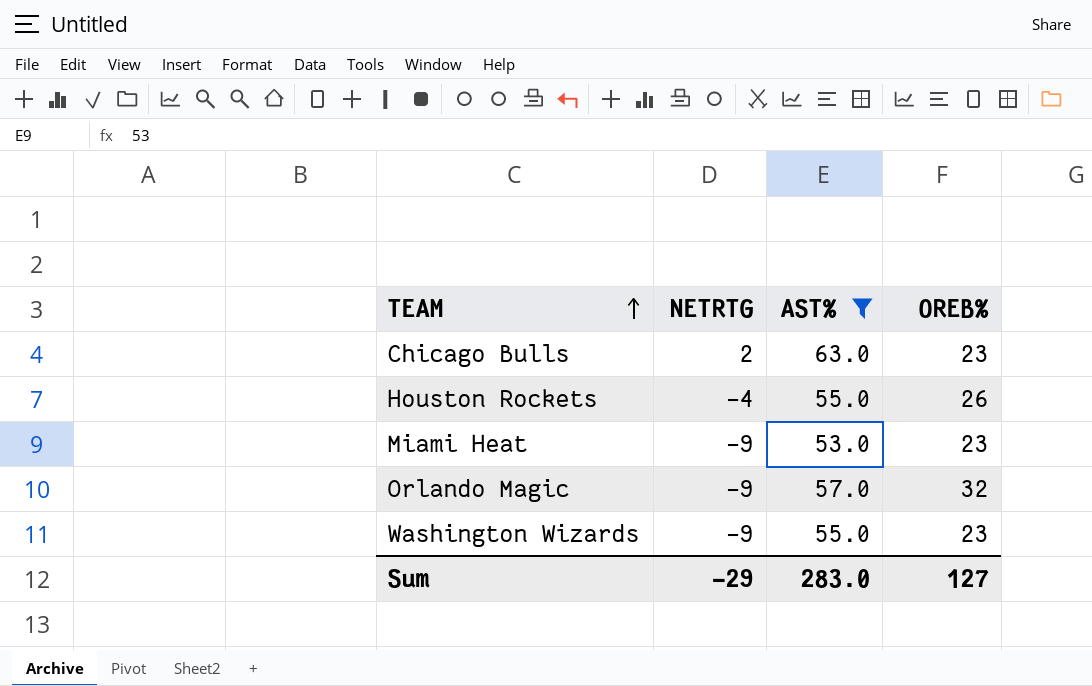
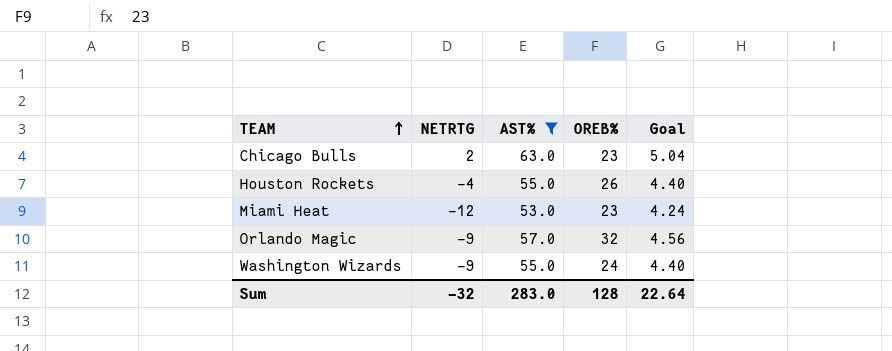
column Goal | formula: none -> [AST%] * 0.08
Miami Heat | NETRTG: -9 -> -12
Washington Wizards | OREB%: 23 -> 24
Sum | NETRTG: -29 -> -32
Sum | OREB%: 127 -> 128

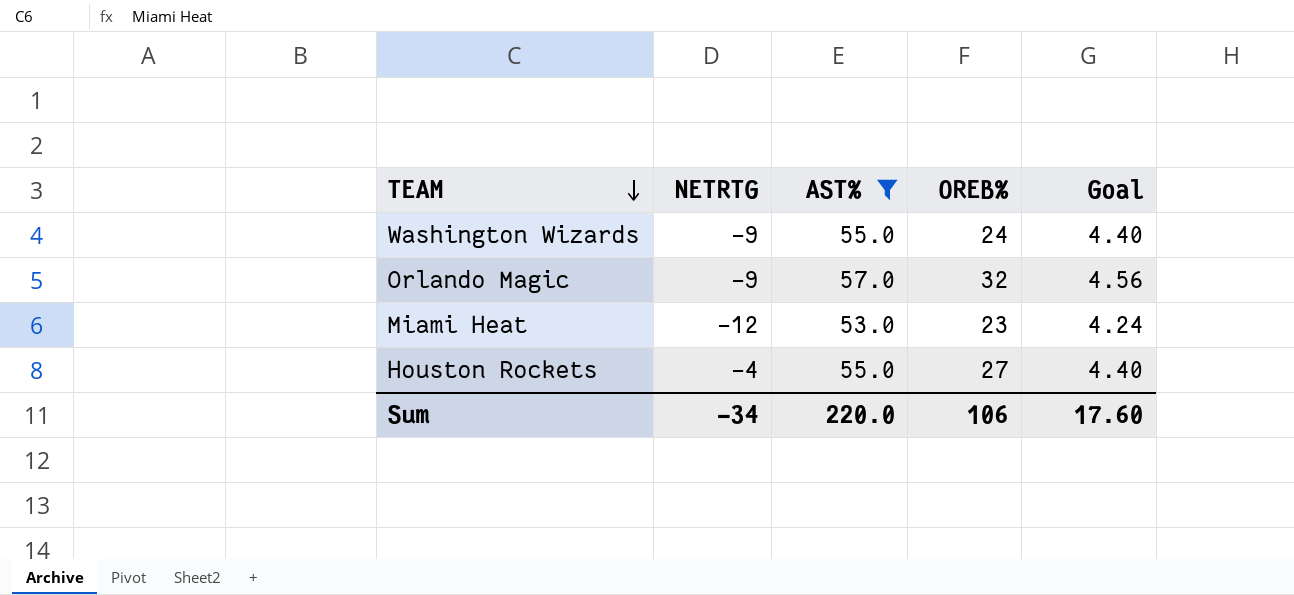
row order: TEAM ascending -> TEAM descending
row Chicago Bulls: 2 | 63.0 | 23 | 5.04 -> none
Houston Rockets | OREB%: 26 -> 27
Sum | NETRTG: -32 -> -34
Sum | AST%: 283.0 -> 220.0
Sum | OREB%: 128 -> 106
Sum | Goal: 22.64 -> 17.60

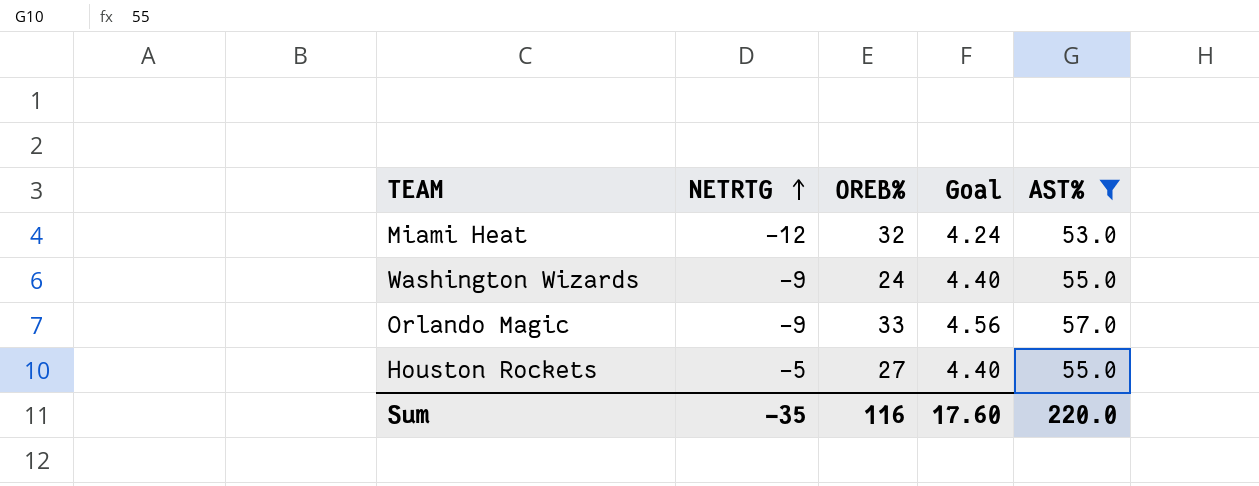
row order: TEAM descending -> NETRTG ascending
column AST% | position: 3 -> 5
Miami Heat | OREB%: 23 -> 32
Orlando Magic | OREB%: 32 -> 33
Houston Rockets | NETRTG: -4 -> -5
Sum | NETRTG: -34 -> -35
Sum | OREB%: 106 -> 116

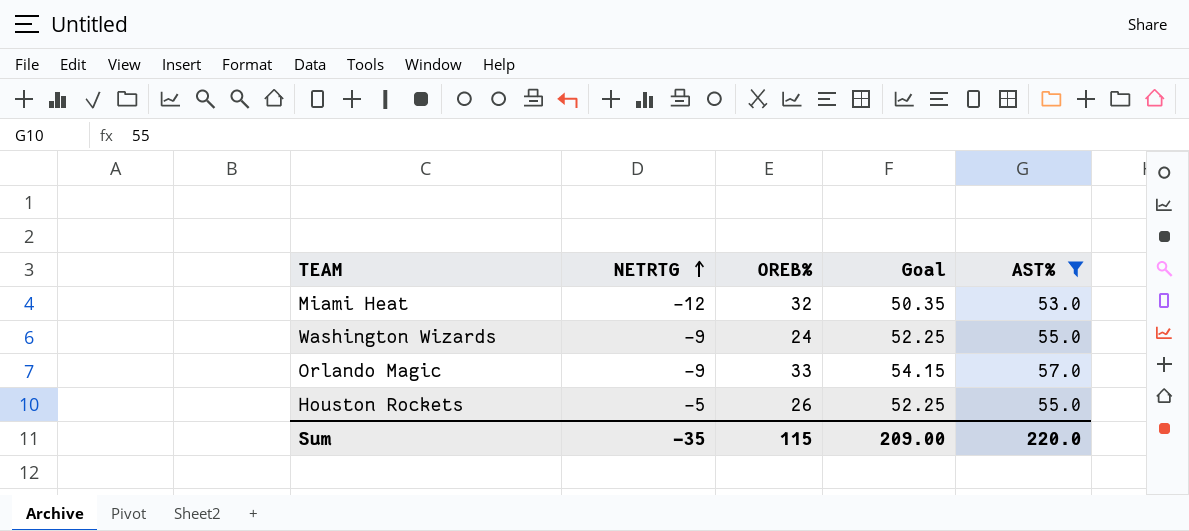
column Goal | formula: [AST%] * 0.08 -> [AST%] * 0.95
Houston Rockets | OREB%: 27 -> 26
Sum | OREB%: 116 -> 115
Sum | Goal: 17.60 -> 209.00

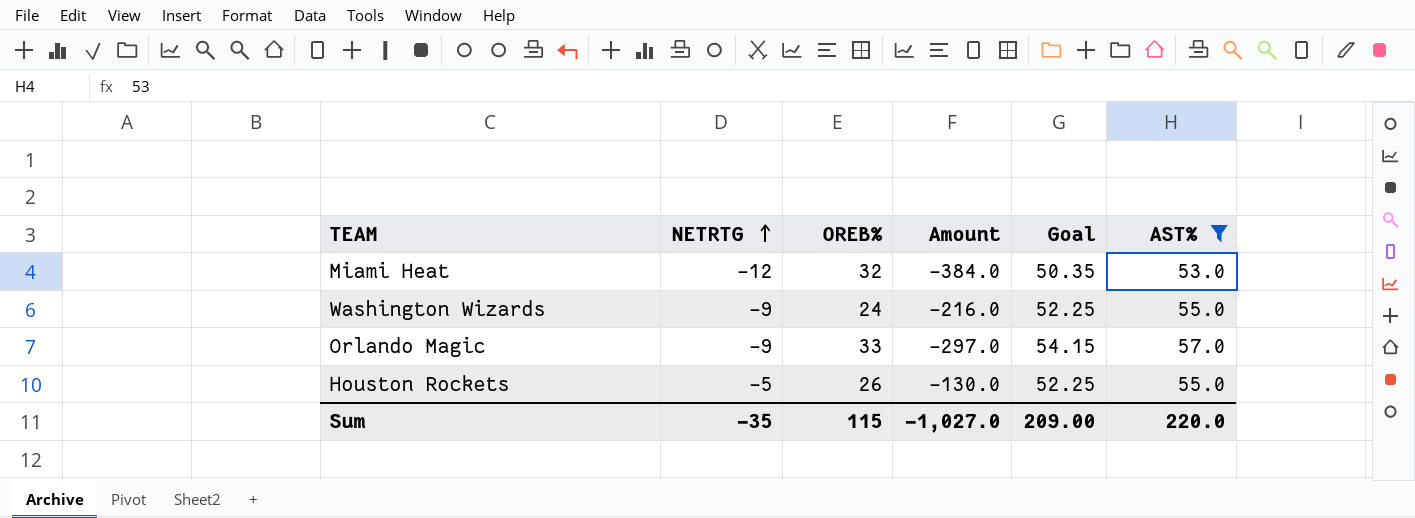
column Amount | formula: none -> [NETRTG] * [OREB%]

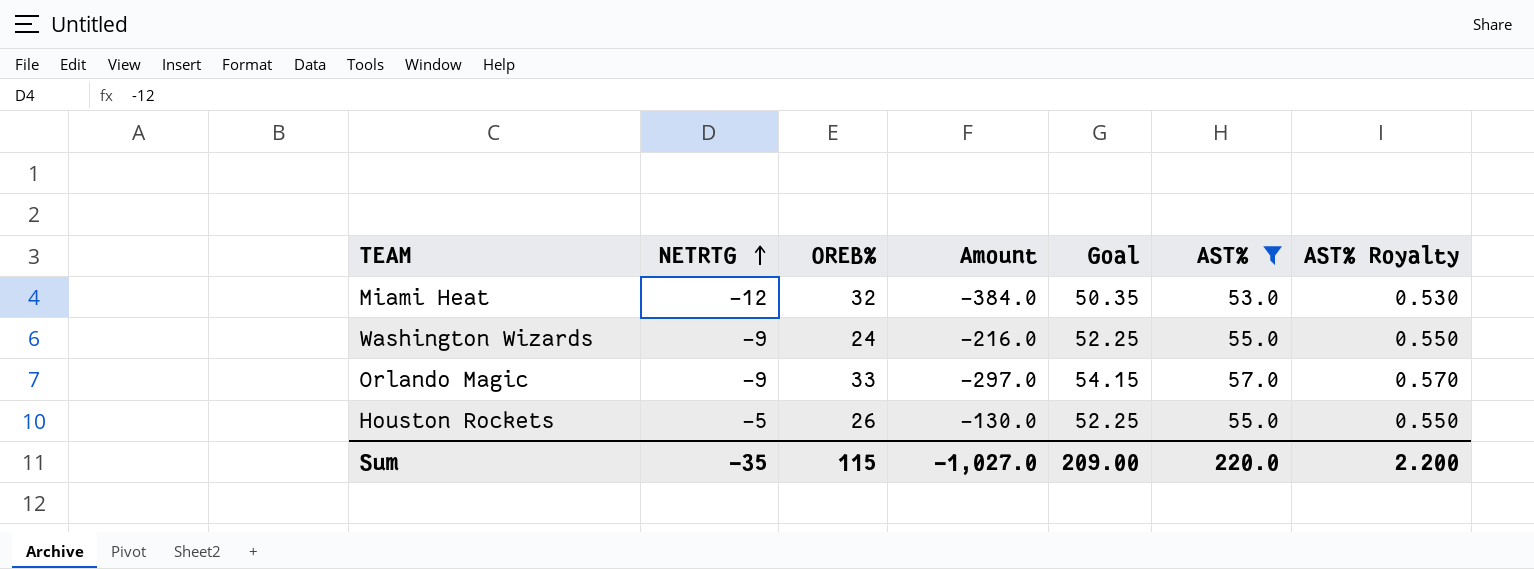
column AST% Royalty | formula: none -> [AST%] * 0.01

